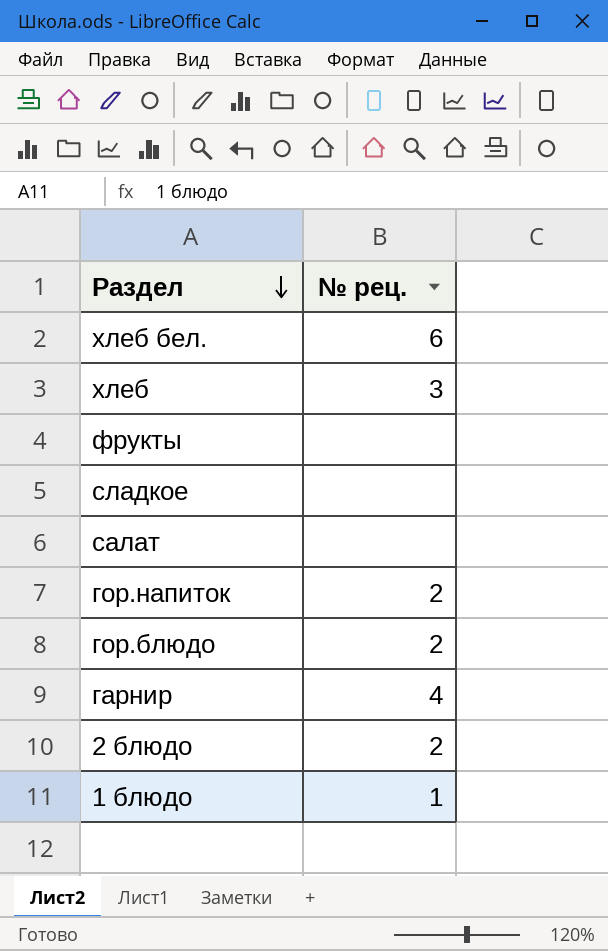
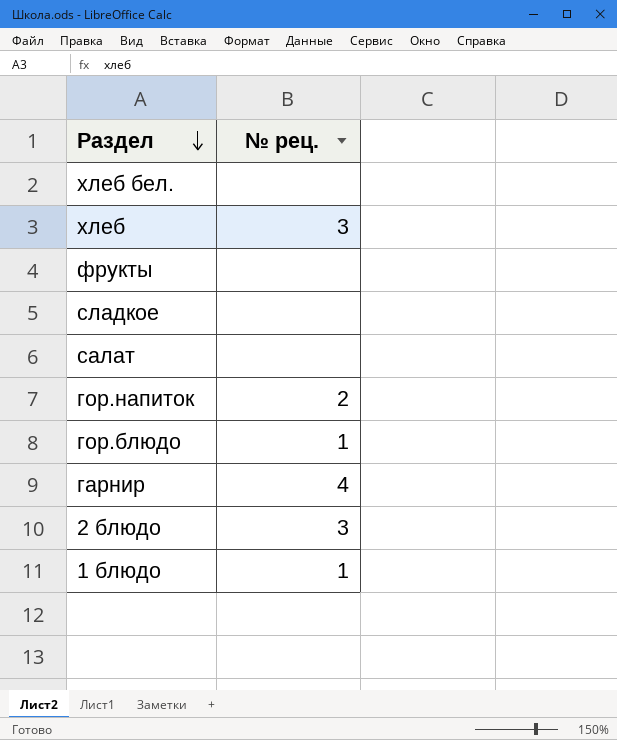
хлеб бел. | № рец.: 6 -> none
гор.блюдо | № рец.: 2 -> 1
2 блюдо | № рец.: 2 -> 3

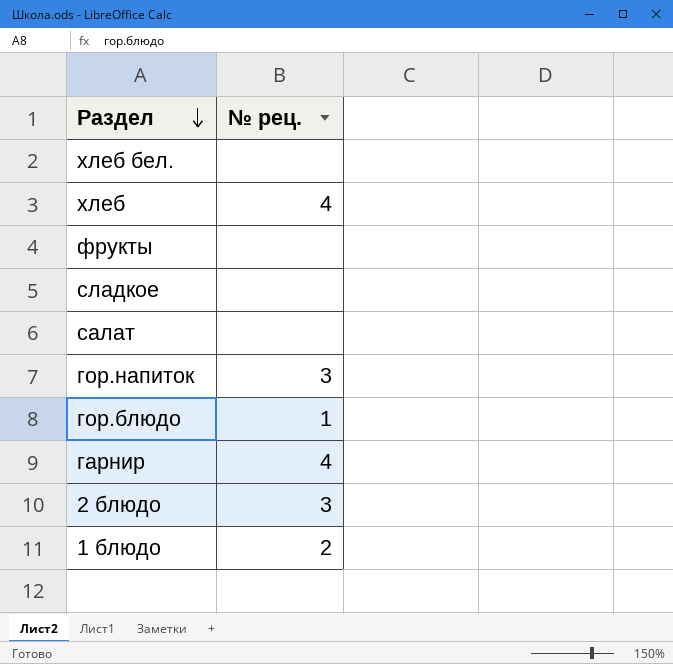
хлеб | № рец.: 3 -> 4
гор.напиток | № рец.: 2 -> 3
1 блюдо | № рец.: 1 -> 2

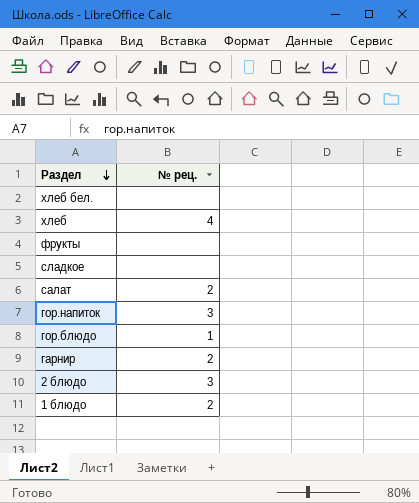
салат | № рец.: none -> 2
гарнир | № рец.: 4 -> 2

